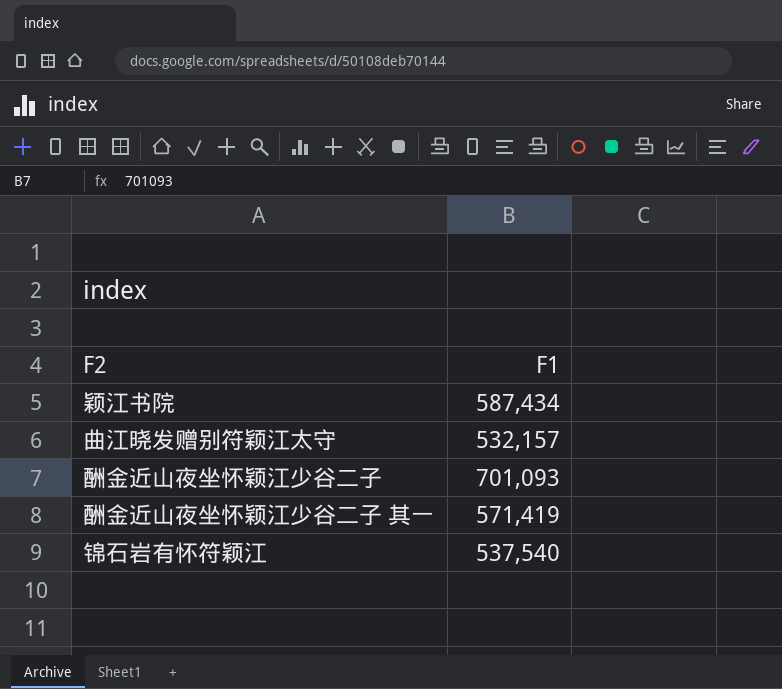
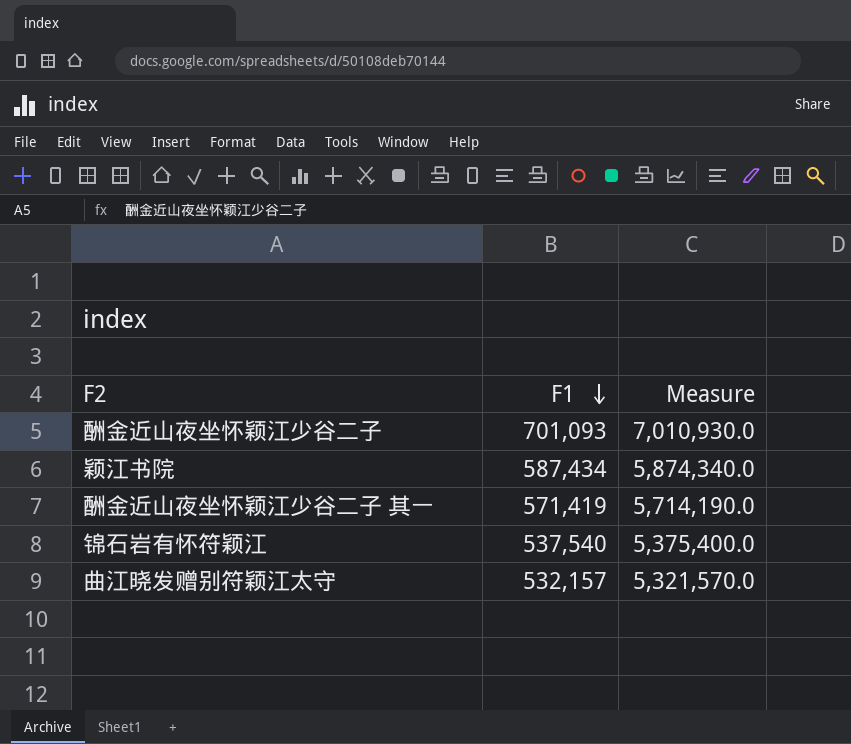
row order: none -> F1 descending
column Measure | formula: none -> [F1] * 10

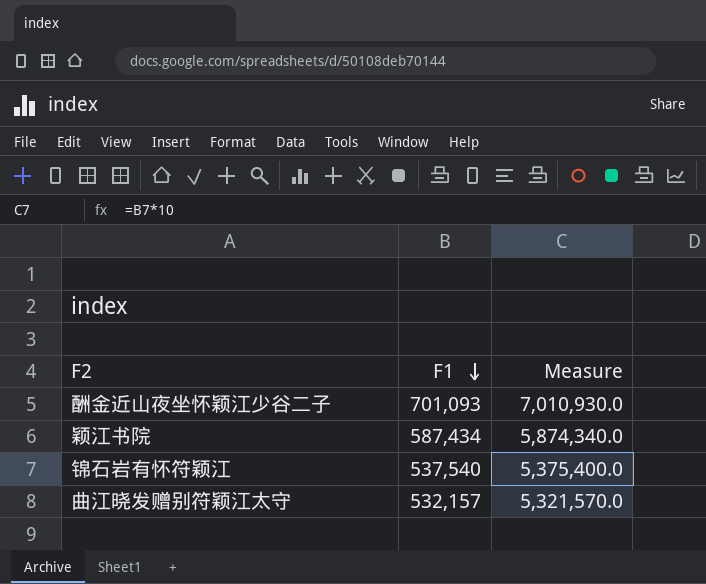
row 酬金近山夜坐怀颖江少谷二子 其一: 571,419 | 5,714,190.0 -> none

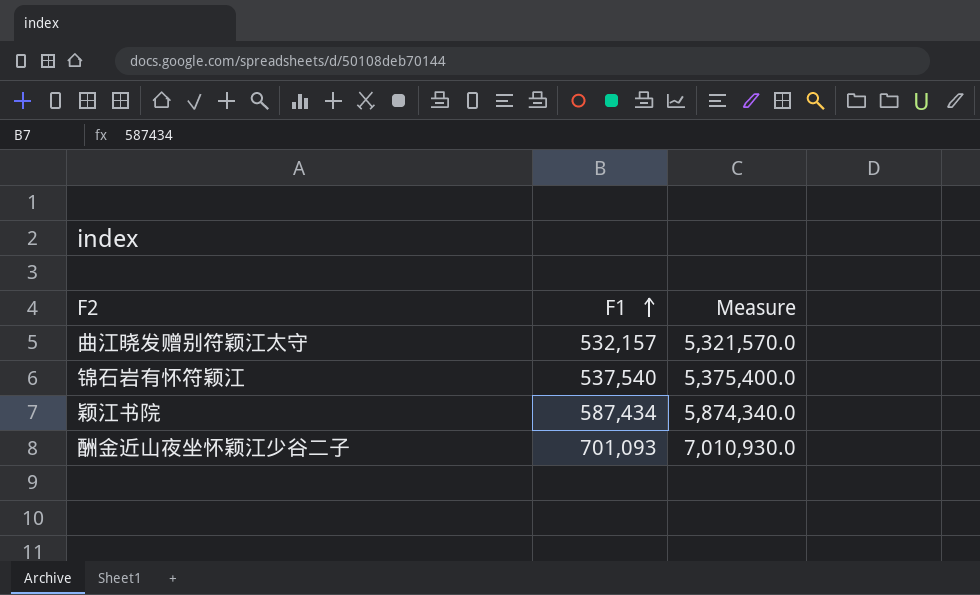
row order: F1 descending -> F1 ascending

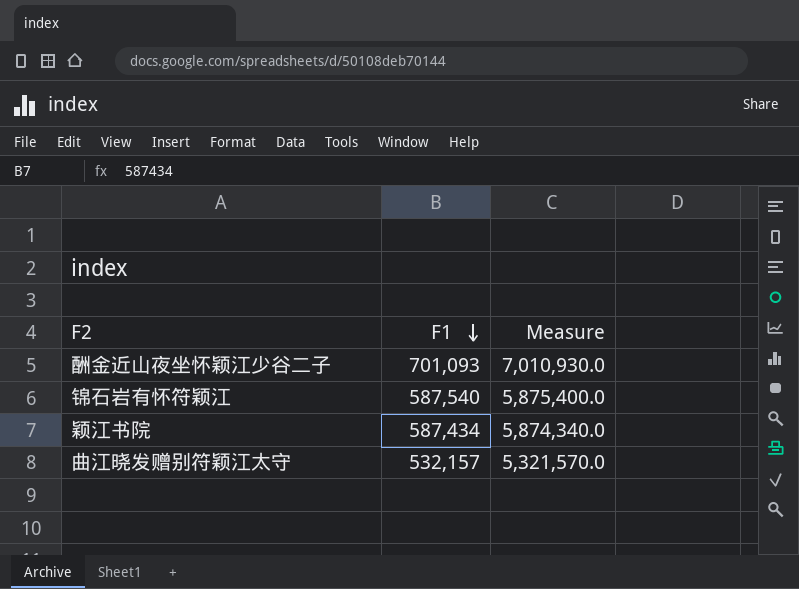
row order: F1 ascending -> F1 descending
锦石岩有怀符颖江 | F1: 537,540 -> 587,540
锦石岩有怀符颖江 | Measure: 5,375,400.0 -> 5,875,400.0

